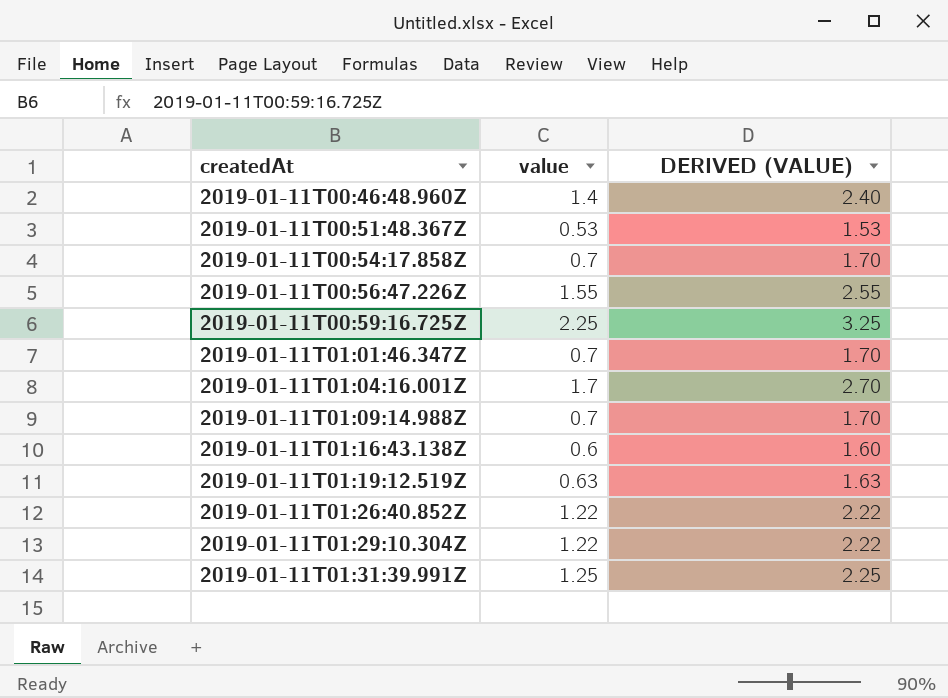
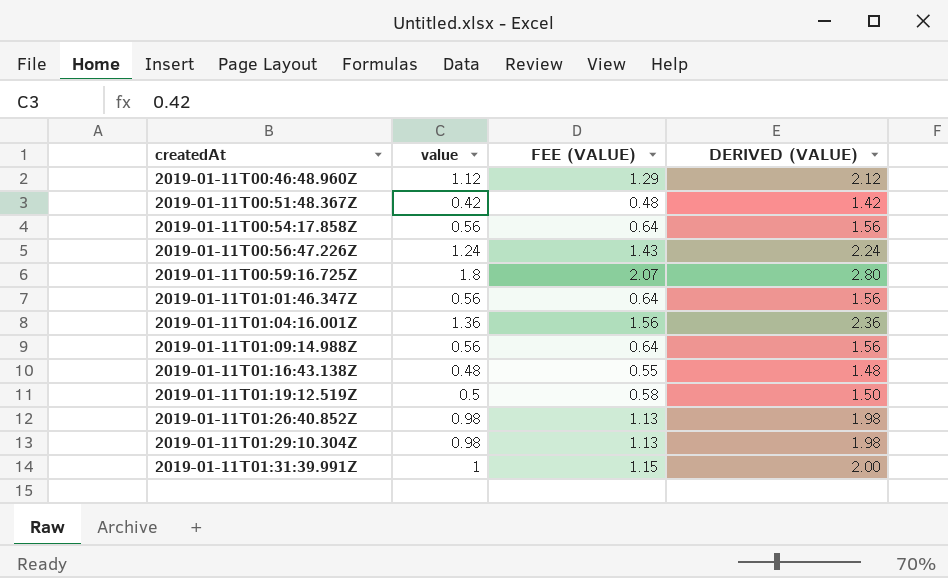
column FEE (VALUE) | formula: none -> [value] * 1.15
2019-01-11T00:46:48.960Z | value: 1.4 -> 1.12
2019-01-11T00:46:48.960Z | DERIVED (VALUE): 2.40 -> 2.12
2019-01-11T00:51:48.367Z | value: 0.53 -> 0.42
2019-01-11T00:51:48.367Z | DERIVED (VALUE): 1.53 -> 1.42
2019-01-11T00:54:17.858Z | value: 0.7 -> 0.56
2019-01-11T00:54:17.858Z | DERIVED (VALUE): 1.70 -> 1.56
2019-01-11T00:56:47.226Z | value: 1.55 -> 1.24
2019-01-11T00:56:47.226Z | DERIVED (VALUE): 2.55 -> 2.24
2019-01-11T00:59:16.725Z | value: 2.25 -> 1.8
2019-01-11T00:59:16.725Z | DERIVED (VALUE): 3.25 -> 2.80
2019-01-11T01:01:46.347Z | value: 0.7 -> 0.56
2019-01-11T01:01:46.347Z | DERIVED (VALUE): 1.70 -> 1.56
2019-01-11T01:04:16.001Z | value: 1.7 -> 1.36
2019-01-11T01:04:16.001Z | DERIVED (VALUE): 2.70 -> 2.36
2019-01-11T01:09:14.988Z | value: 0.7 -> 0.56
2019-01-11T01:09:14.988Z | DERIVED (VALUE): 1.70 -> 1.56
2019-01-11T01:16:43.138Z | value: 0.6 -> 0.48
2019-01-11T01:16:43.138Z | DERIVED (VALUE): 1.60 -> 1.48
2019-01-11T01:19:12.519Z | value: 0.63 -> 0.5
2019-01-11T01:19:12.519Z | DERIVED (VALUE): 1.63 -> 1.50
2019-01-11T01:26:40.852Z | value: 1.22 -> 0.98
2019-01-11T01:26:40.852Z | DERIVED (VALUE): 2.22 -> 1.98
2019-01-11T01:29:10.304Z | value: 1.22 -> 0.98
2019-01-11T01:29:10.304Z | DERIVED (VALUE): 2.22 -> 1.98
2019-01-11T01:31:39.991Z | value: 1.25 -> 1
2019-01-11T01:31:39.991Z | DERIVED (VALUE): 2.25 -> 2.00

